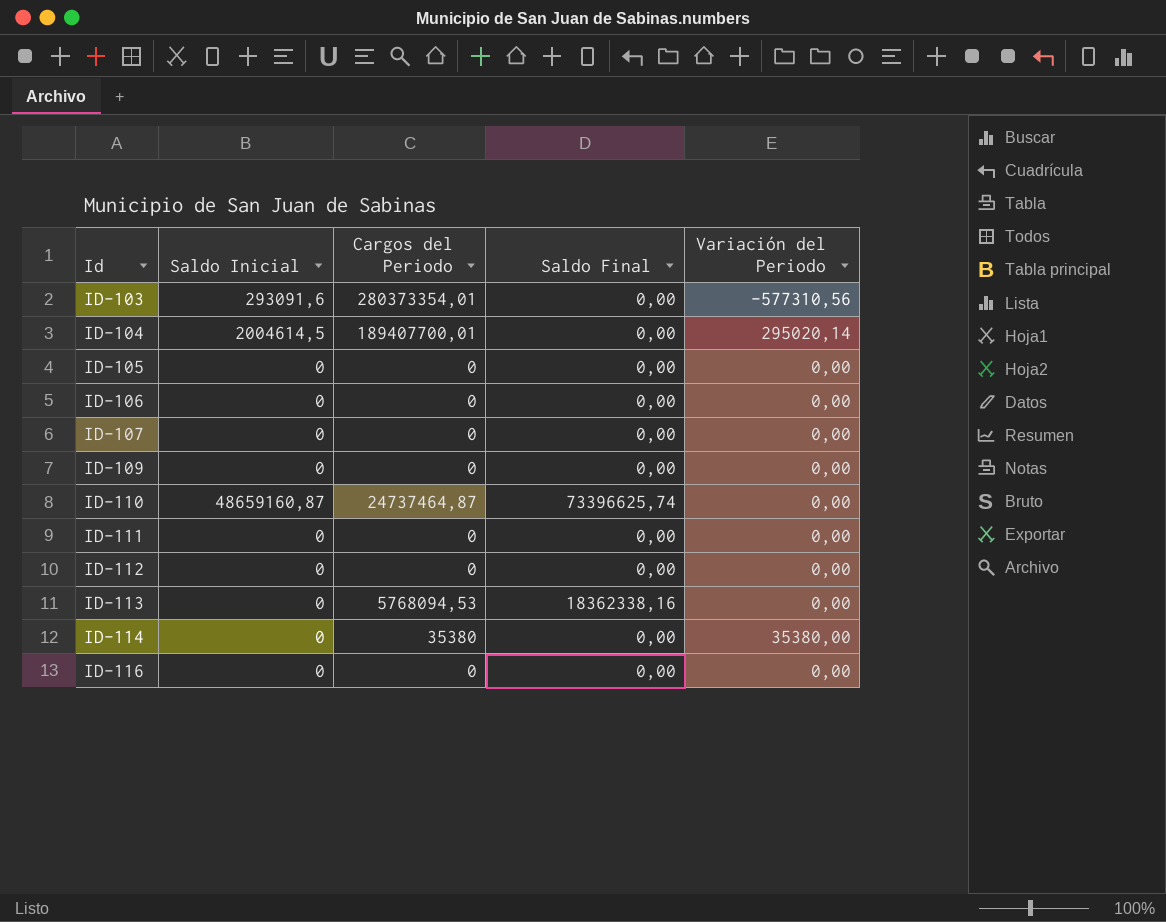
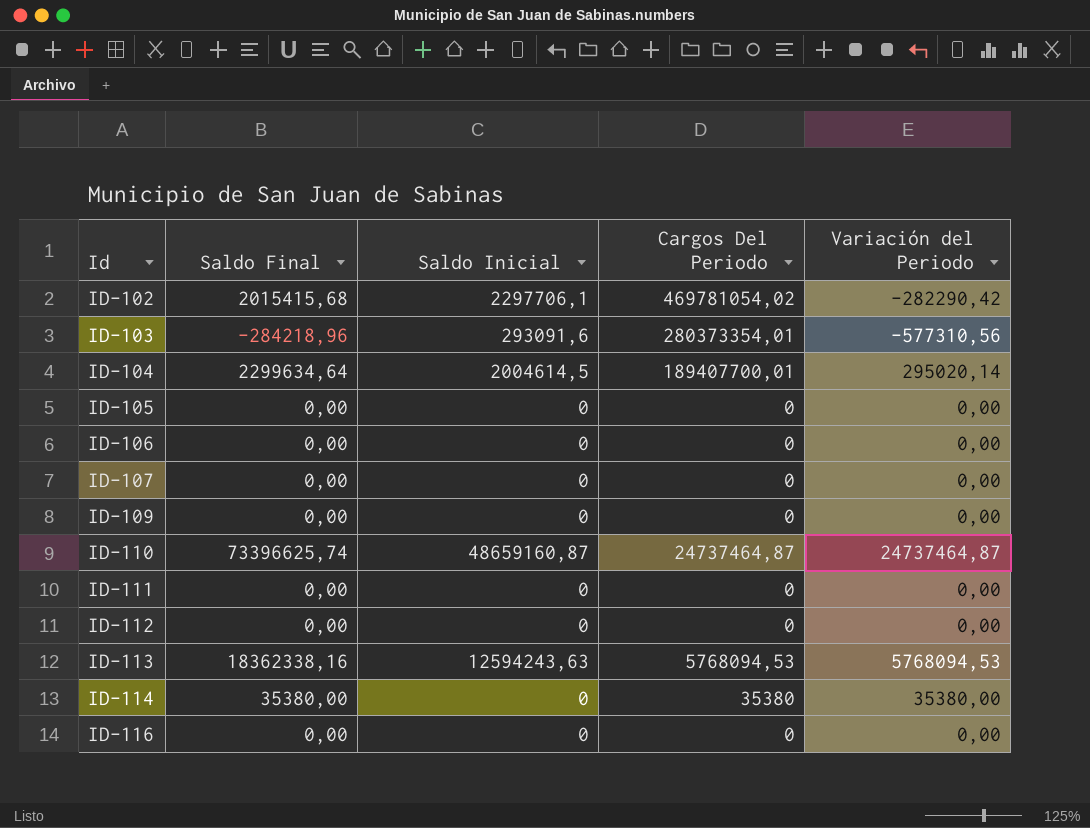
column Saldo Final | position: 4 -> 2
column name: Cargos del Periodo -> Cargos Del Periodo
row ID-102: none -> 2015415,68 | 2297706,1 | 469781054,02 | -282290,42
ID-103 | Saldo Final: 0,00 -> -284218,96
ID-104 | Saldo Final: 0,00 -> 2299634,64
ID-110 | Variación del Periodo: 0,00 -> 24737464,87
ID-113 | Saldo Inicial: 0 -> 12594243,63
ID-113 | Variación del Periodo: 0,00 -> 5768094,53
ID-114 | Saldo Final: 0,00 -> 35380,00

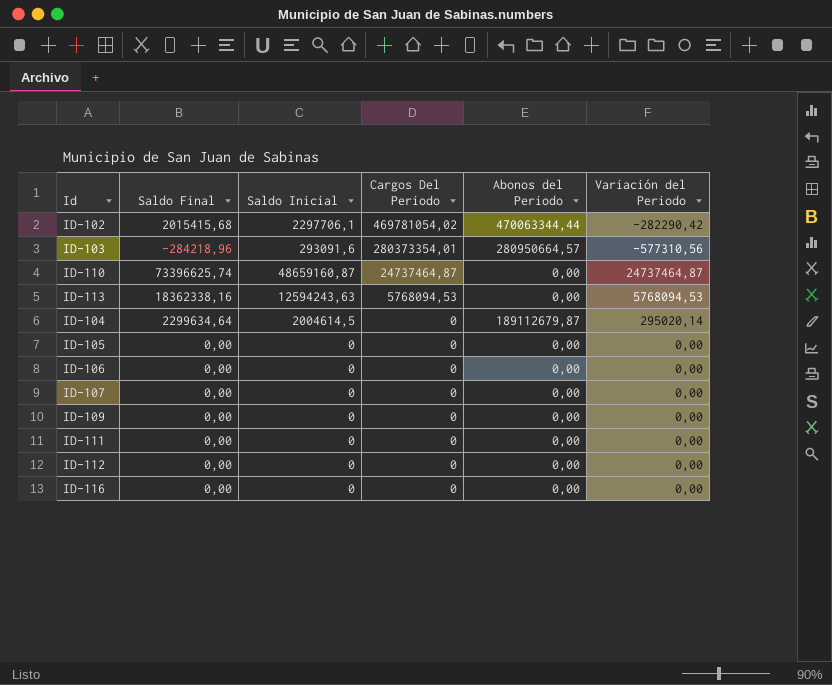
row order: Id ascending -> Cargos Del Periodo descending
column Abonos del Periodo | position: none -> 5
row ID-114: 35380,00 | 0 | 35380 | 35380,00 -> none
ID-104 | Cargos Del Periodo: 189407700,01 -> 0

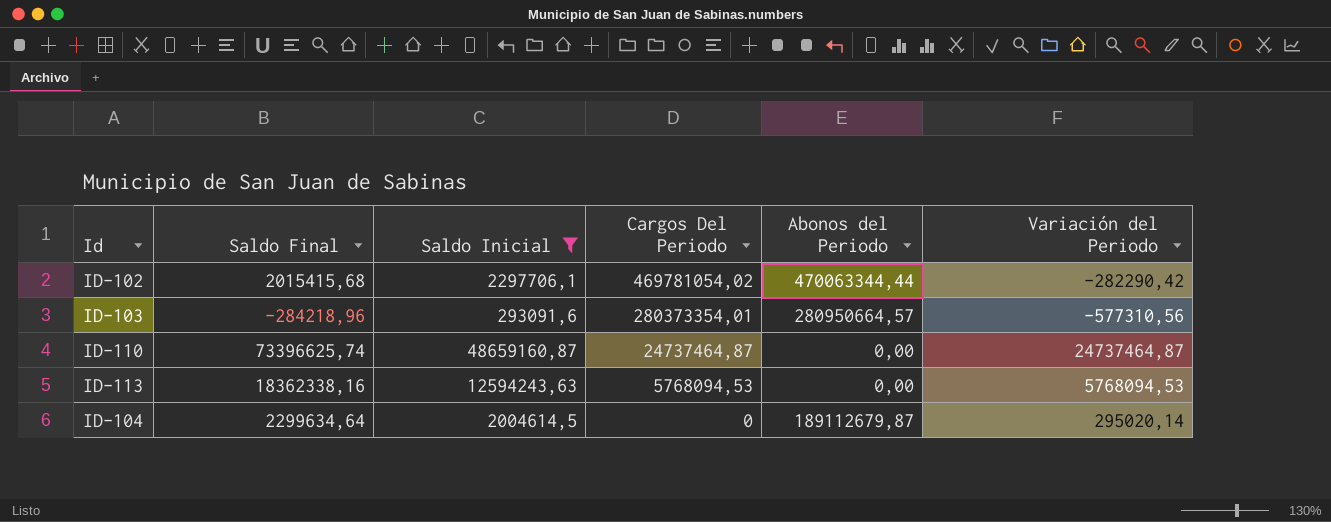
filter: none -> Saldo Inicial != 0

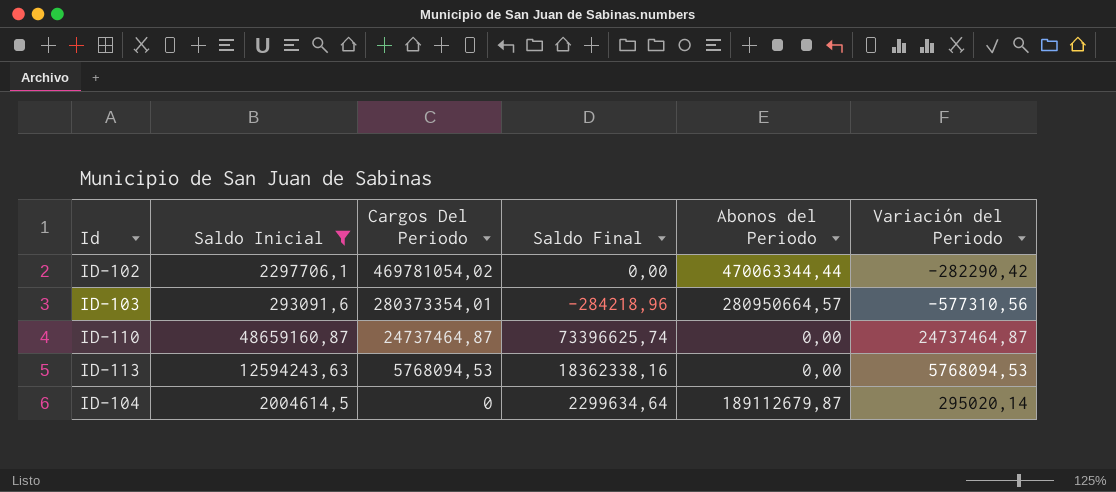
column Saldo Final | position: 2 -> 4
ID-102 | Saldo Final: 2015415,68 -> 0,00

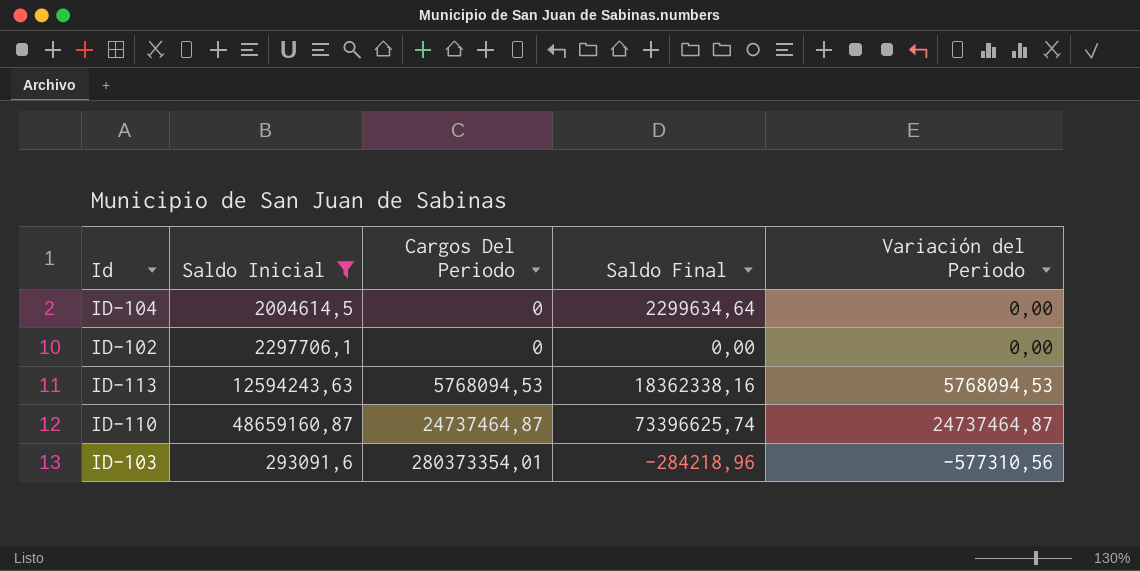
row order: Cargos Del Periodo descending -> Cargos Del Periodo ascending
column Abonos del Periodo | position: 5 -> none
ID-104 | Variación del Periodo: 295020,14 -> 0,00
ID-102 | Cargos Del Periodo: 469781054,02 -> 0
ID-102 | Variación del Periodo: -282290,42 -> 0,00

